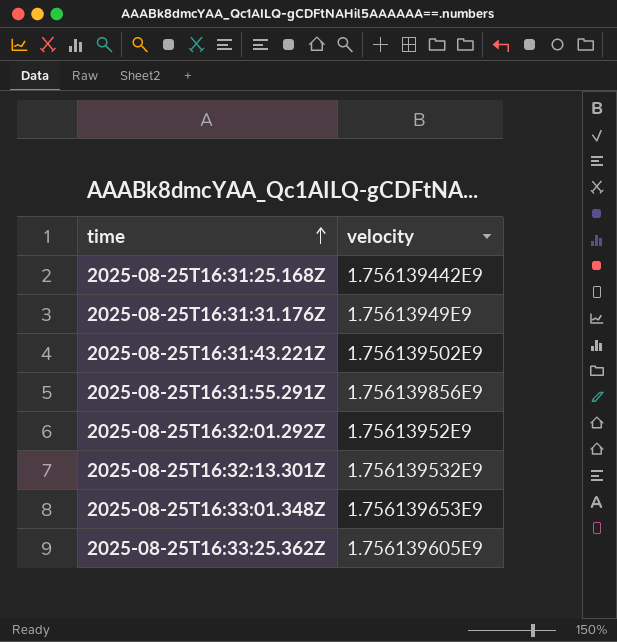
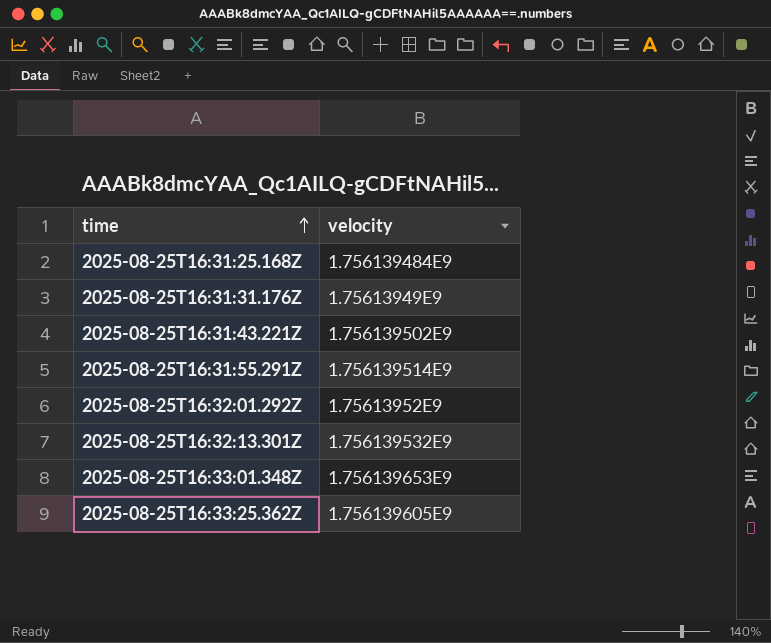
2025-08-25T16:31:25.168Z | velocity: 1.756139442E9 -> 1.756139484E9
2025-08-25T16:31:55.291Z | velocity: 1.756139856E9 -> 1.756139514E9

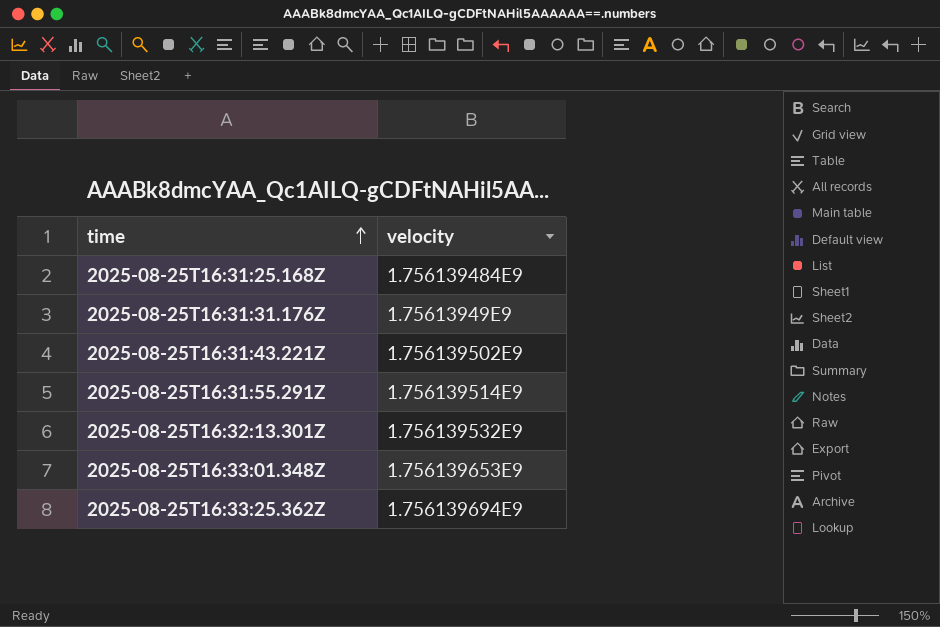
row 2025-08-25T16:32:01.292Z: 1.75613952E9 -> none
2025-08-25T16:33:25.362Z | velocity: 1.756139605E9 -> 1.756139694E9

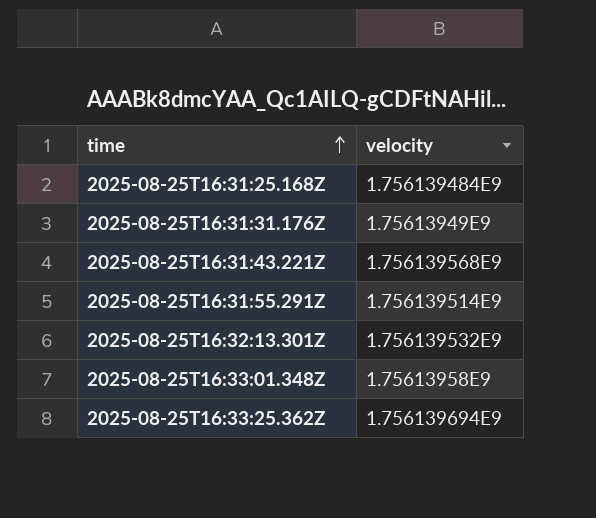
2025-08-25T16:31:43.221Z | velocity: 1.756139502E9 -> 1.756139568E9
2025-08-25T16:33:01.348Z | velocity: 1.756139653E9 -> 1.75613958E9

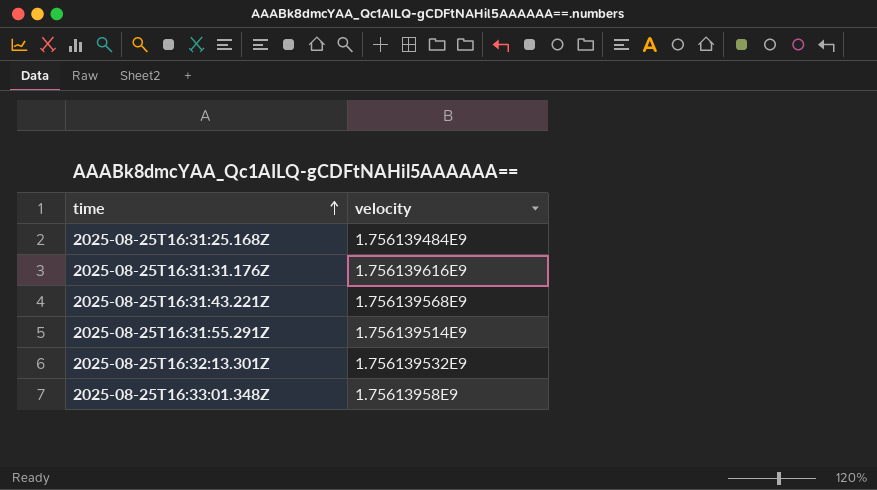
row 2025-08-25T16:33:25.362Z: 1.756139694E9 -> none
2025-08-25T16:31:31.176Z | velocity: 1.75613949E9 -> 1.756139616E9

